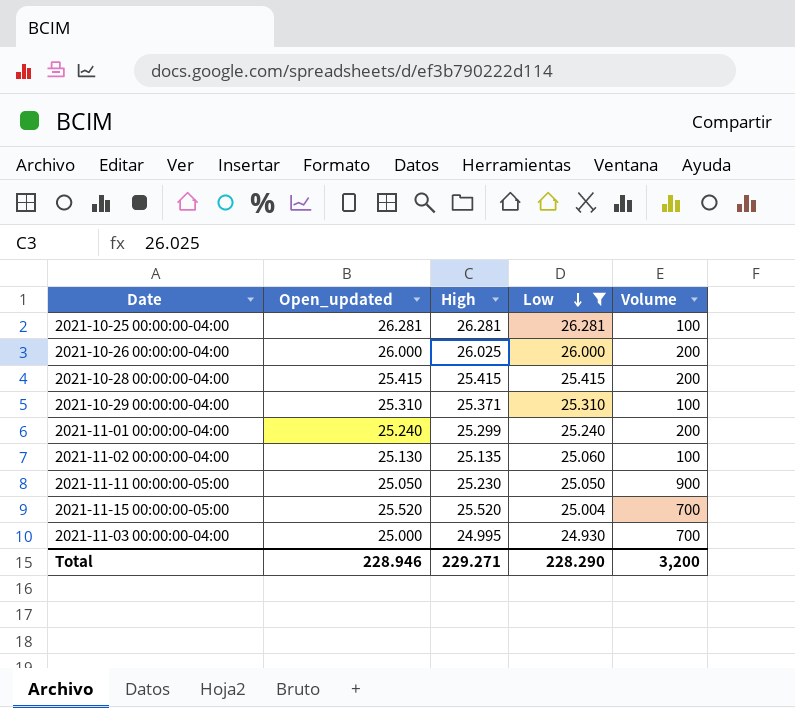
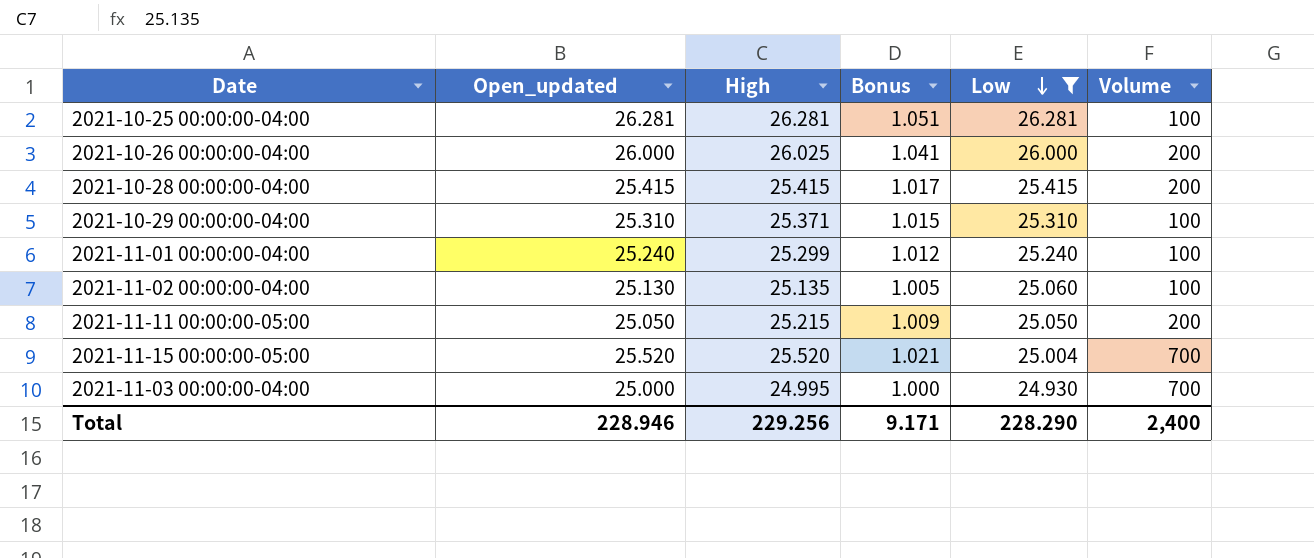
column Bonus | formula: none -> [High] * 0.04
2021-11-01 00:00:00-04:00 | Volume: 200 -> 100
2021-11-11 00:00:00-05:00 | High: 25.230 -> 25.215
2021-11-11 00:00:00-05:00 | Volume: 900 -> 200
Total | High: 229.271 -> 229.256
Total | Volume: 3,200 -> 2,400

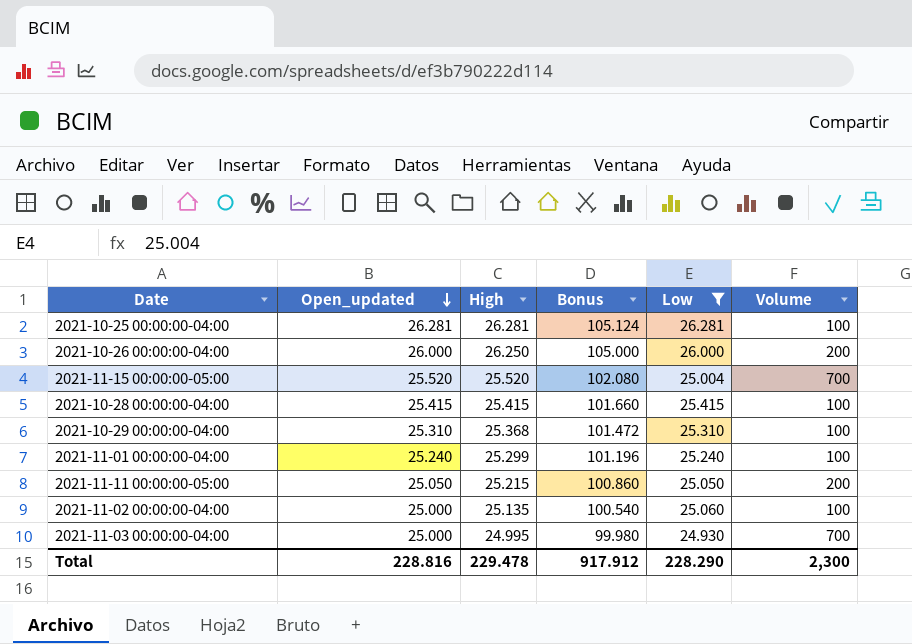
row order: Low descending -> Open_updated descending
column Bonus | formula: [High] * 0.04 -> [High] * 4
2021-10-26 00:00:00-04:00 | High: 26.025 -> 26.250
2021-10-28 00:00:00-04:00 | Volume: 200 -> 100
2021-10-29 00:00:00-04:00 | High: 25.371 -> 25.368
2021-11-02 00:00:00-04:00 | Open_updated: 25.130 -> 25.000
Total | Open_updated: 228.946 -> 228.816
Total | High: 229.256 -> 229.478
Total | Bonus: 9.171 -> 917.912
Total | Volume: 2,400 -> 2,300

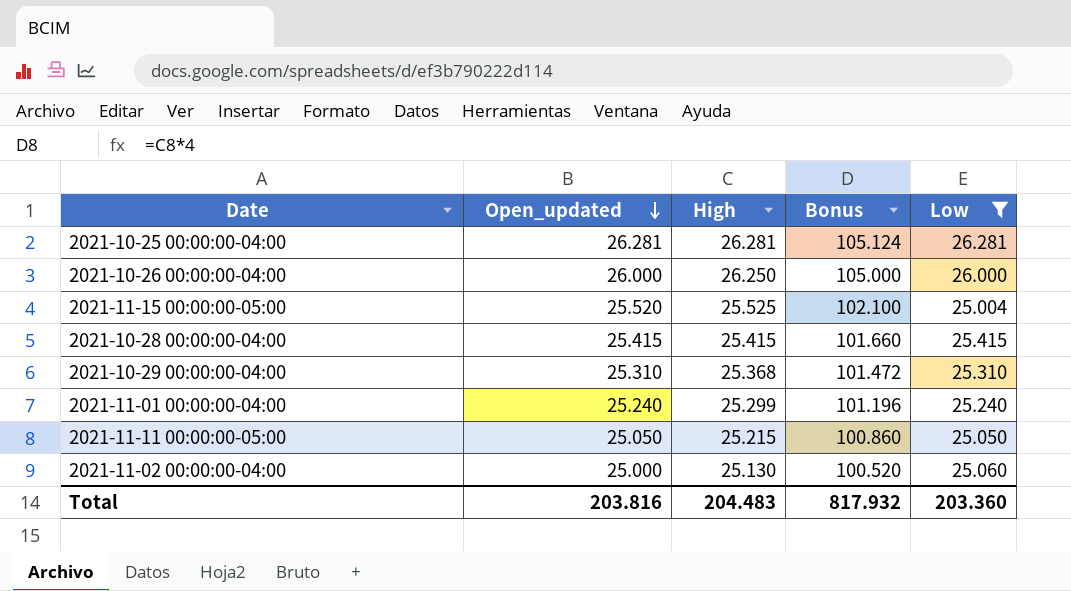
column Volume | position: 6 -> none
row 2021-11-03 00:00:00-04:00: 25.000 | 24.995 | 99.980 | 24.930 | 700 -> none
2021-11-15 00:00:00-05:00 | High: 25.520 -> 25.525
2021-11-15 00:00:00-05:00 | Bonus: 102.080 -> 102.100
2021-11-02 00:00:00-04:00 | High: 25.135 -> 25.130
2021-11-02 00:00:00-04:00 | Bonus: 100.540 -> 100.520
Total | Open_updated: 228.816 -> 203.816
Total | High: 229.478 -> 204.483
Total | Bonus: 917.912 -> 817.932
Total | Low: 228.290 -> 203.360

